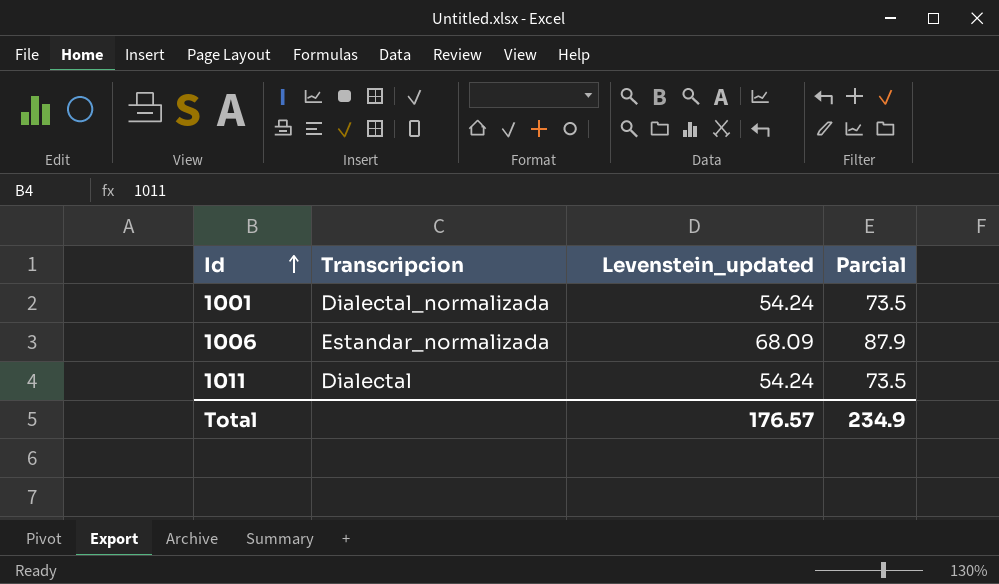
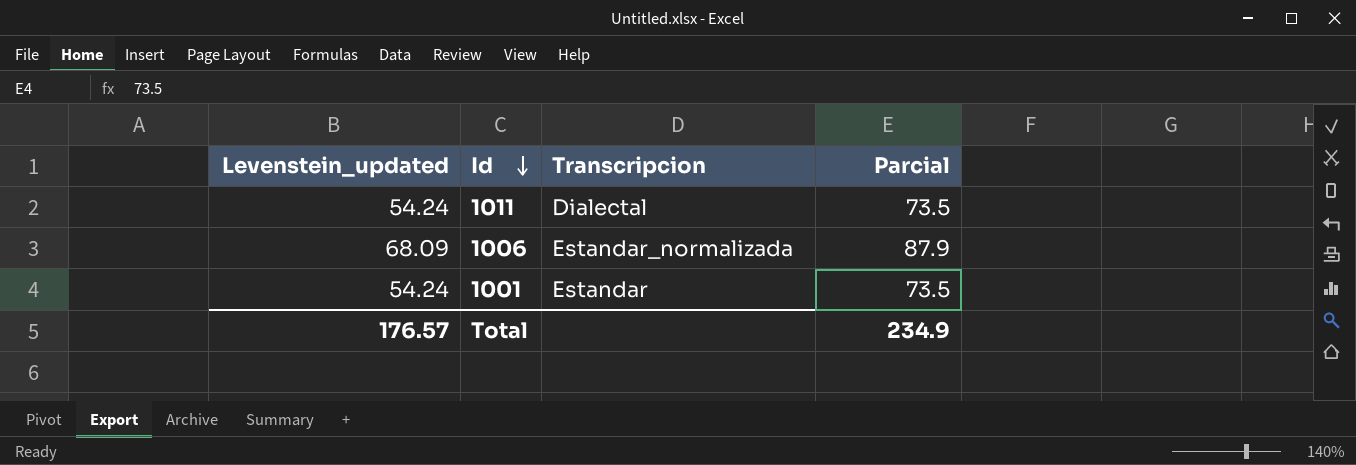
row order: Id ascending -> Id descending
column Levenstein_updated | position: 3 -> 1
1001 | Transcripcion: Dialectal_normalizada -> Estandar

